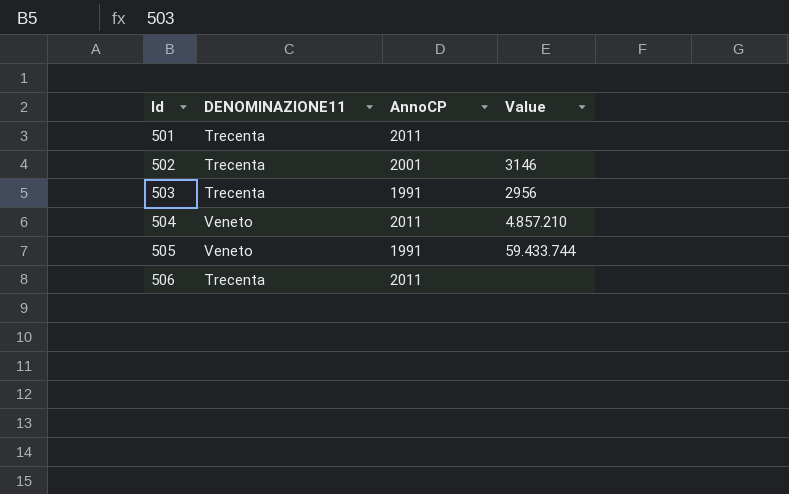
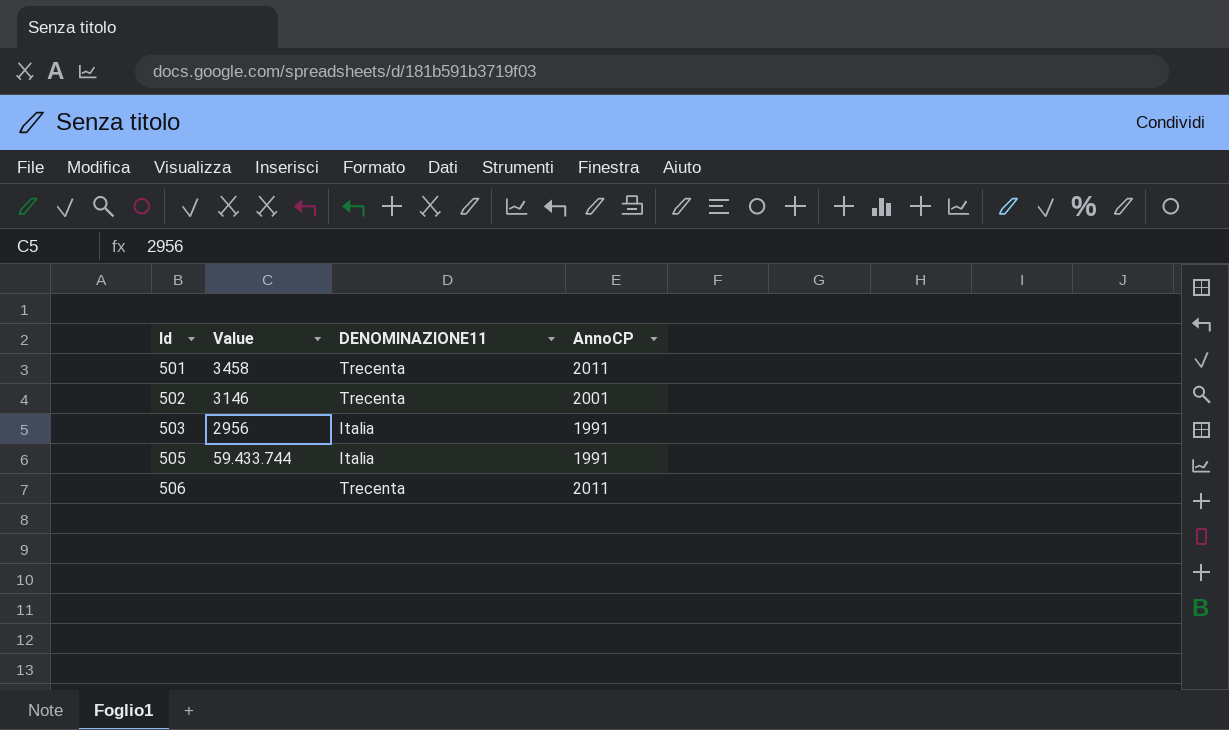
column Value | position: 4 -> 2
row 504: Veneto | 2011 | 4.857.210 -> none
501 | Value: none -> 3458
503 | DENOMINAZIONE11: Trecenta -> Italia
505 | DENOMINAZIONE11: Veneto -> Italia

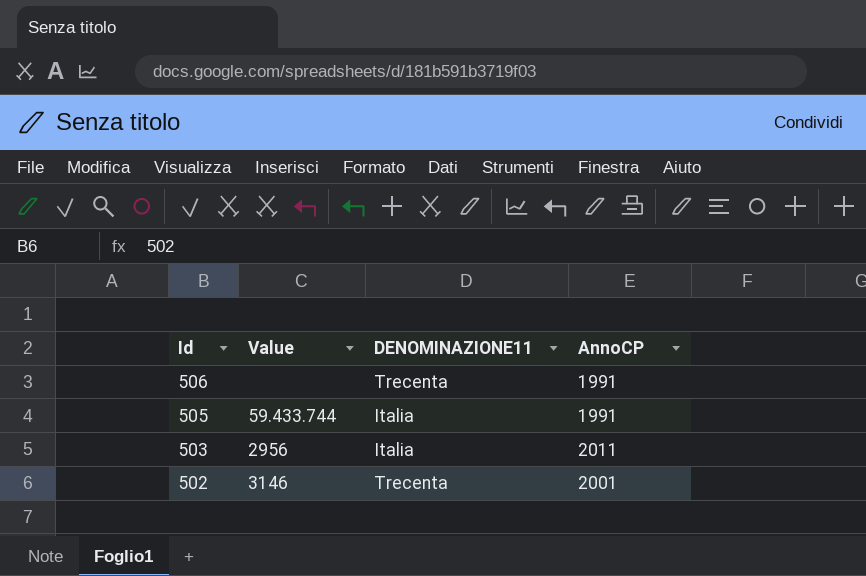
row order: Id ascending -> Id descending
row 501: 3458 | Trecenta | 2011 -> none
506 | AnnoCP: 2011 -> 1991
503 | AnnoCP: 1991 -> 2011

